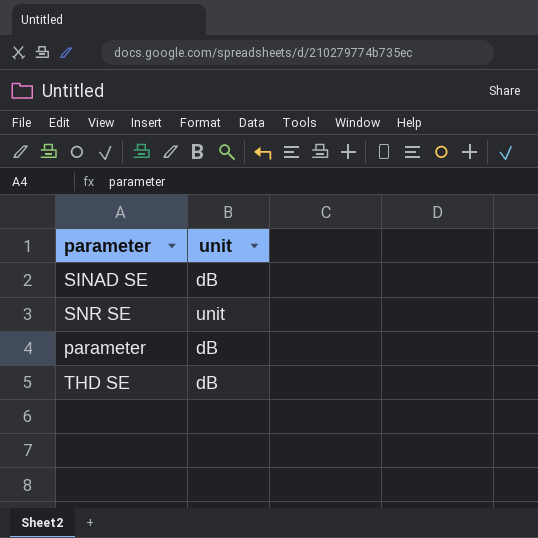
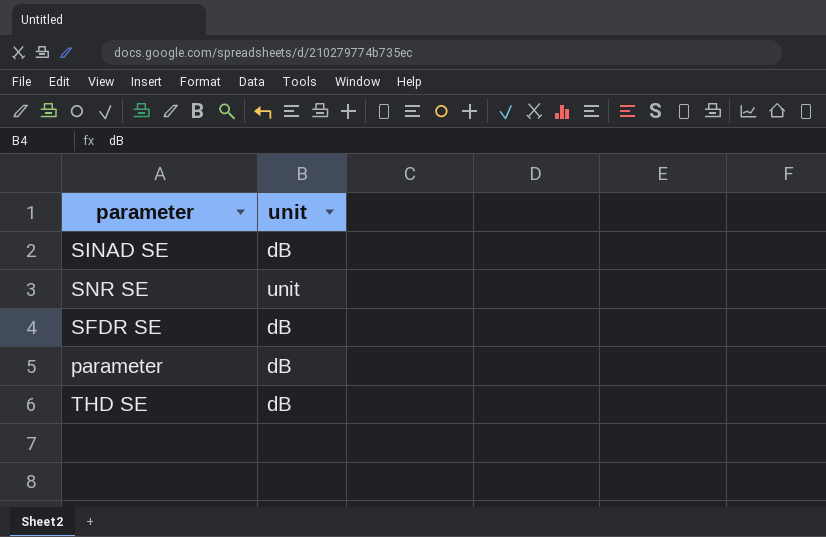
row SFDR SE: none -> dB

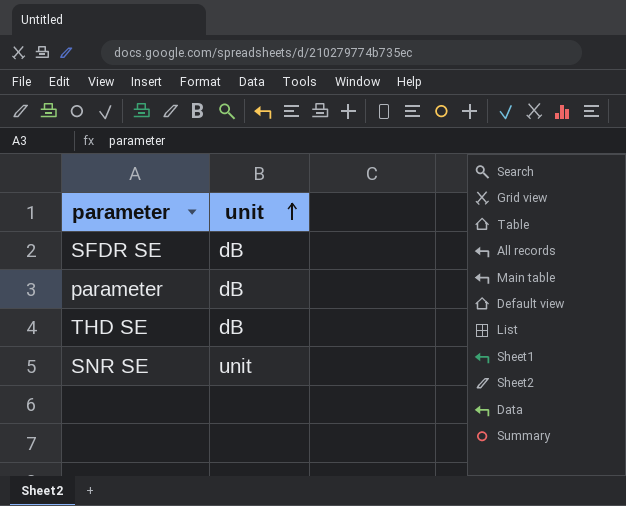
row order: none -> unit ascending
row SINAD SE: dB -> none

